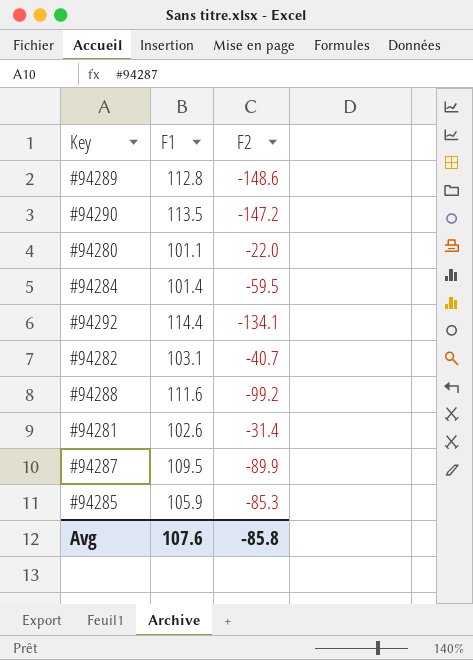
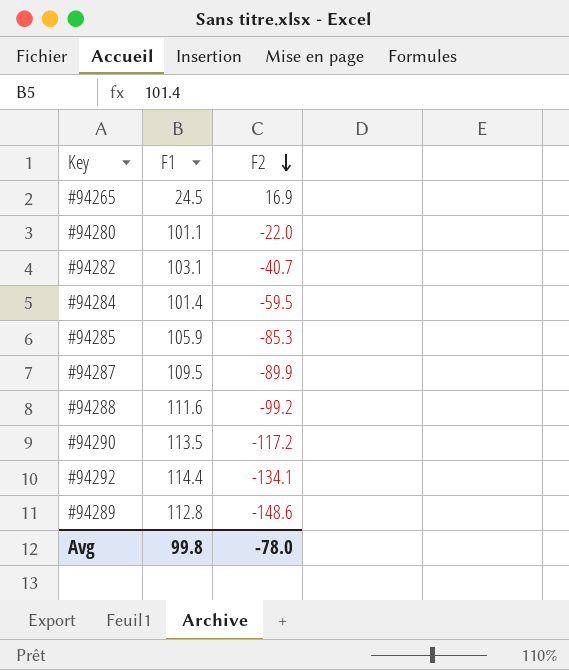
row order: none -> F2 descending
row #94281: 102.6 | -31.4 -> none
row #94265: none -> 24.5 | 16.9
#94290 | F2: -147.2 -> -117.2
Avg | F1: 107.6 -> 99.8
Avg | F2: -85.8 -> -78.0

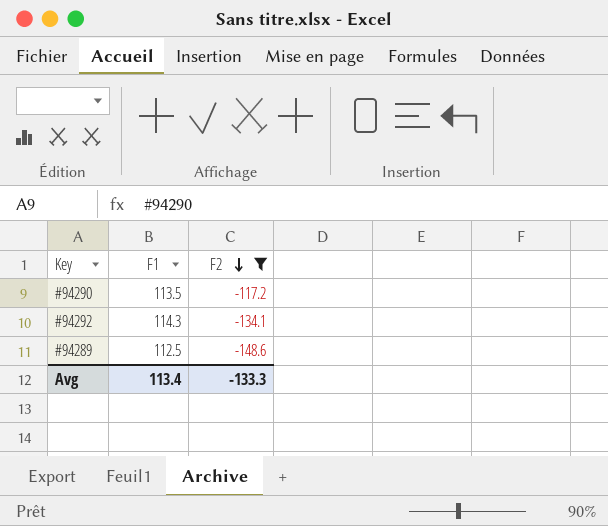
filter: none -> F2 <= -117.2
#94292 | F1: 114.4 -> 114.3
#94289 | F1: 112.8 -> 112.5
Avg | F1: 99.8 -> 113.4
Avg | F2: -78.0 -> -133.3

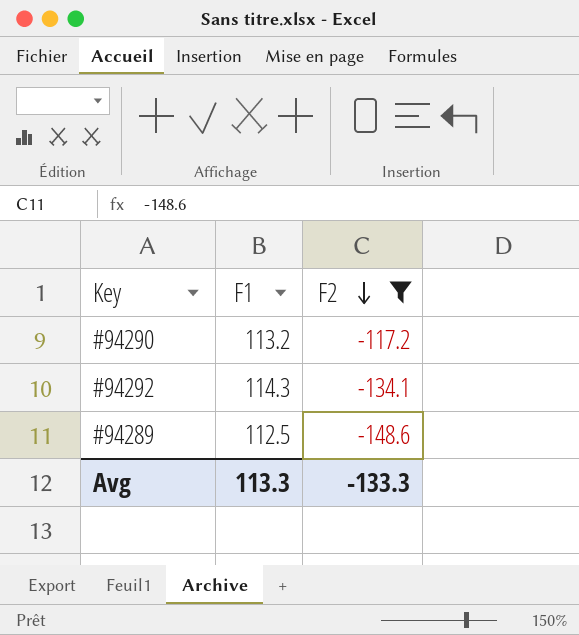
#94290 | F1: 113.5 -> 113.2
Avg | F1: 113.4 -> 113.3

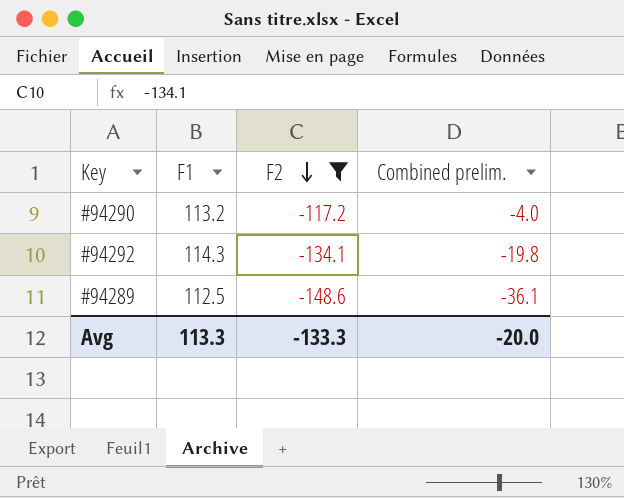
column Combined prelim. | formula: none -> [F1] + [F2]

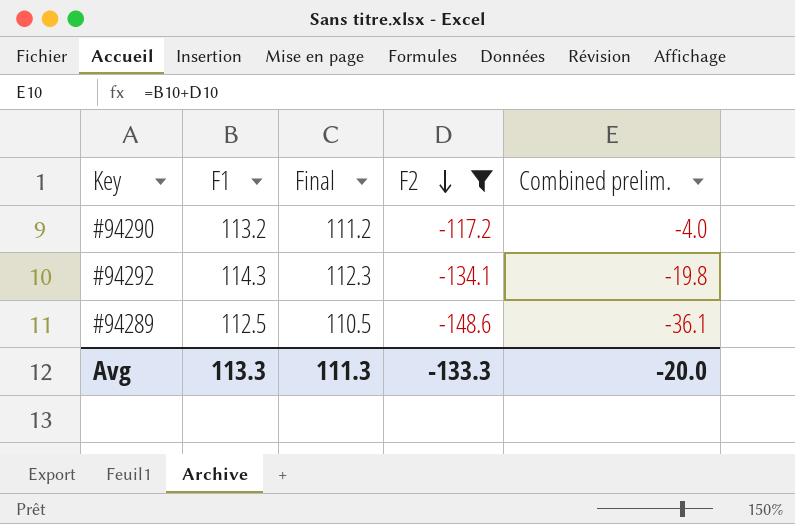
column Final | formula: none -> [F1] - 2

